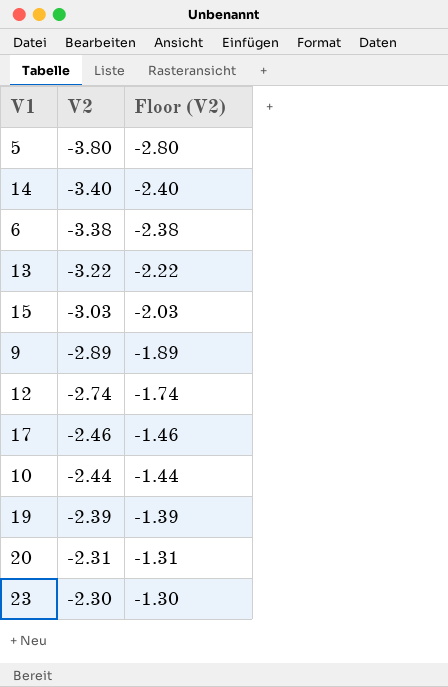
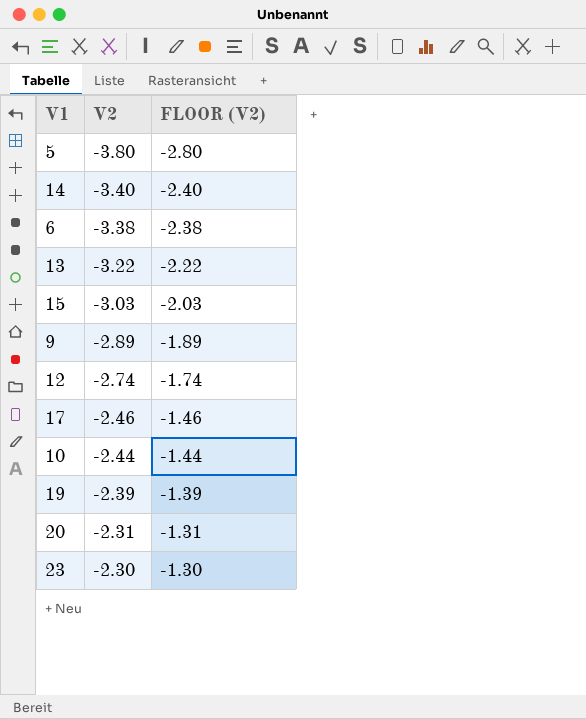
column name: Floor (V2) -> FLOOR (V2)

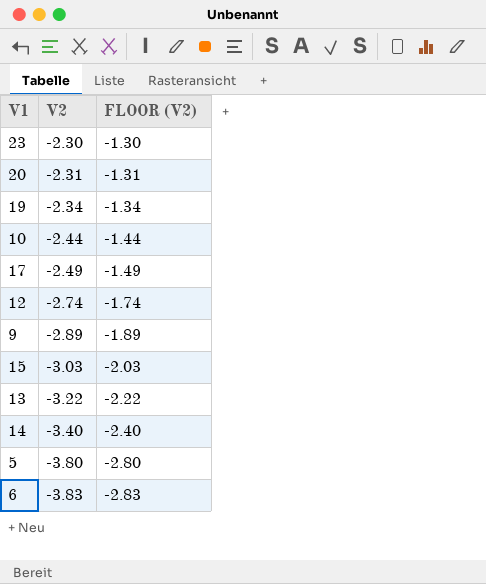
row order: V2 ascending -> V2 descending
19 | V2: -2.39 -> -2.34
19 | FLOOR (V2): -1.39 -> -1.34
17 | V2: -2.46 -> -2.49
17 | FLOOR (V2): -1.46 -> -1.49
6 | V2: -3.38 -> -3.83
6 | FLOOR (V2): -2.38 -> -2.83

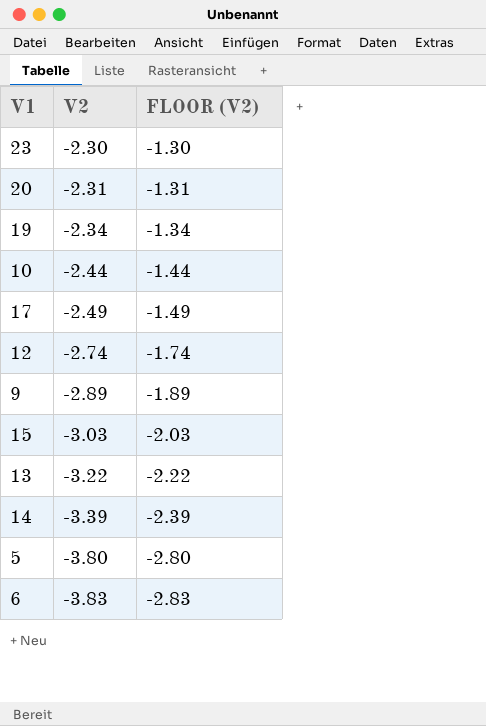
14 | V2: -3.40 -> -3.39
14 | FLOOR (V2): -2.40 -> -2.39

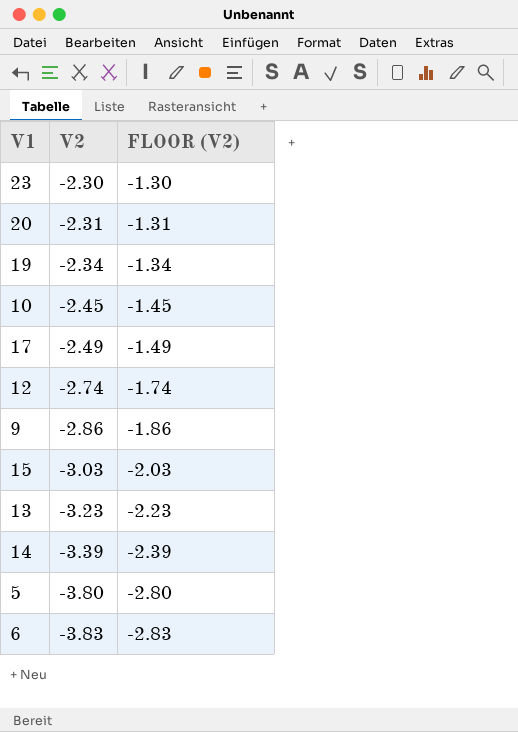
10 | V2: -2.44 -> -2.45
10 | FLOOR (V2): -1.44 -> -1.45
9 | V2: -2.89 -> -2.86
9 | FLOOR (V2): -1.89 -> -1.86
13 | V2: -3.22 -> -3.23
13 | FLOOR (V2): -2.22 -> -2.23

